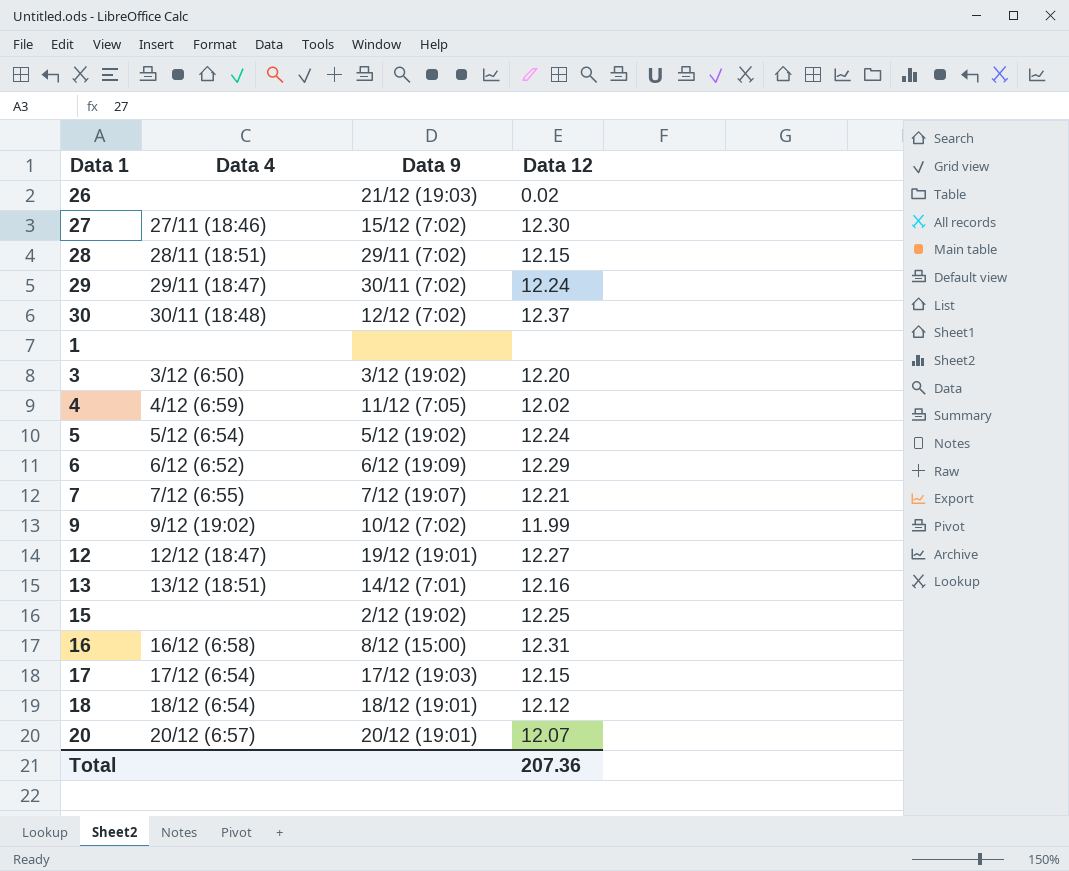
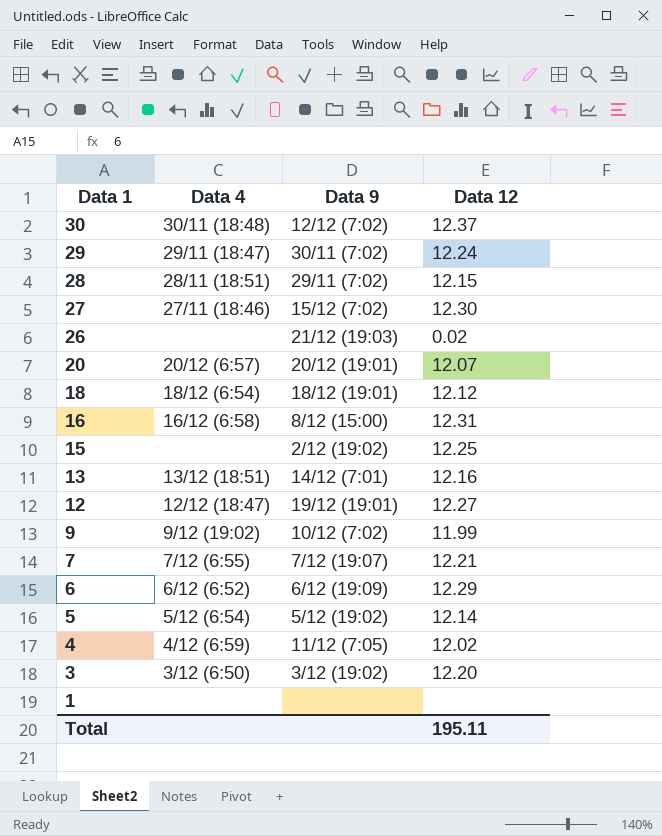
row order: none -> Data 1 descending
row 17: 17/12 (6:54) | 17/12 (19:03) | 12.15 -> none
5 | Data 12: 12.24 -> 12.14
Total | Data 12: 207.36 -> 195.11

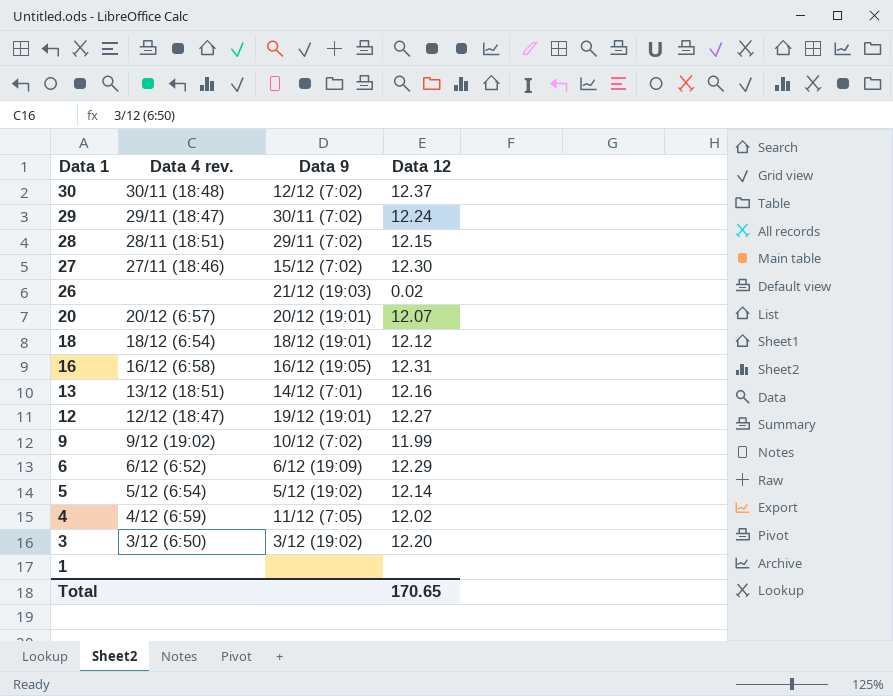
column name: Data 4 -> Data 4 rev.
row 15: none | 2/12 (19:02) | 12.25 -> none
row 7: 7/12 (6:55) | 7/12 (19:07) | 12.21 -> none
16 | Data 9: 8/12 (15:00) -> 16/12 (19:05)
Total | Data 12: 195.11 -> 170.65

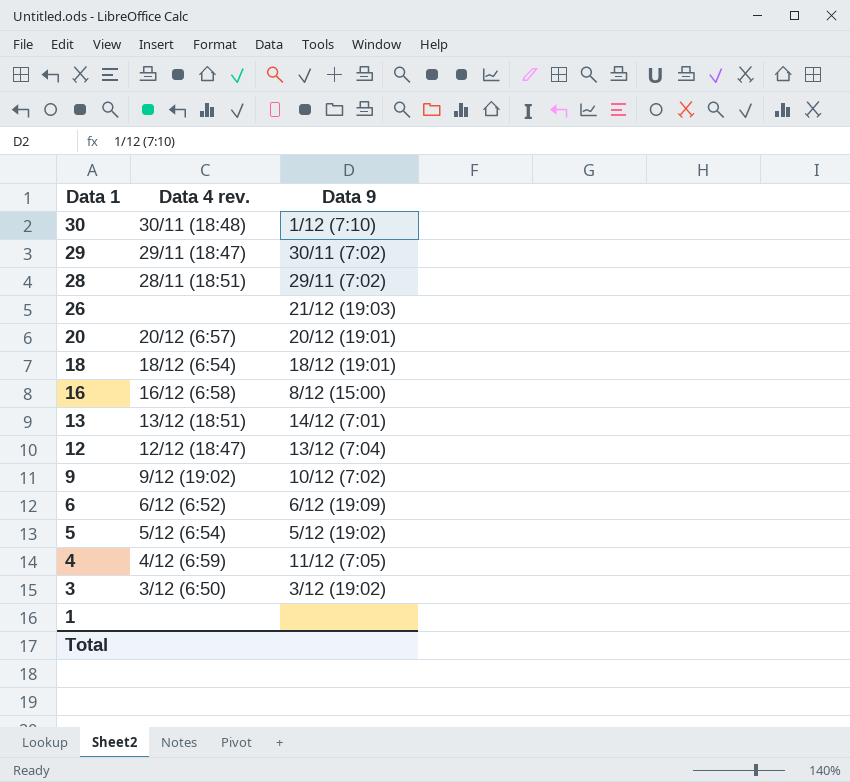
column Data 12 | position: 4 -> none
row 27: 27/11 (18:46) | 15/12 (7:02) | 12.30 -> none
30 | Data 9: 12/12 (7:02) -> 1/12 (7:10)
16 | Data 9: 16/12 (19:05) -> 8/12 (15:00)
12 | Data 9: 19/12 (19:01) -> 13/12 (7:04)

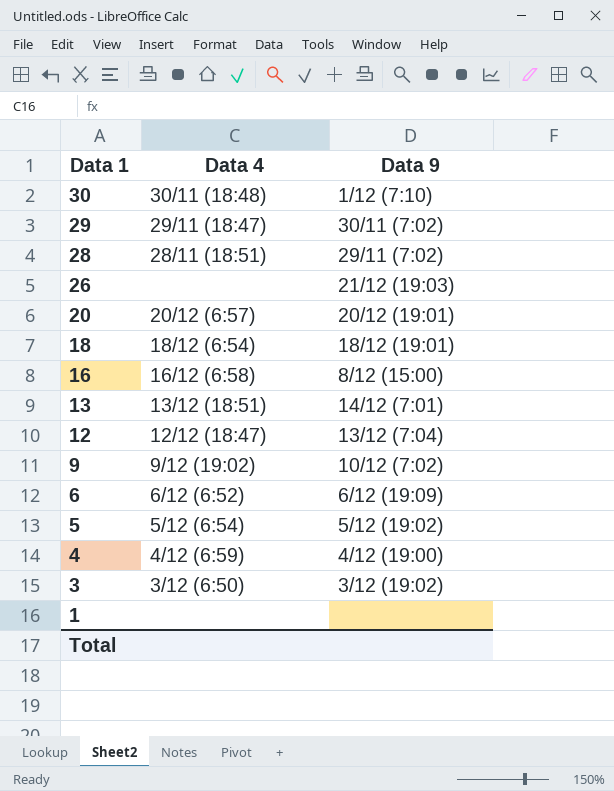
column name: Data 4 rev. -> Data 4
4 | Data 9: 11/12 (7:05) -> 4/12 (19:00)

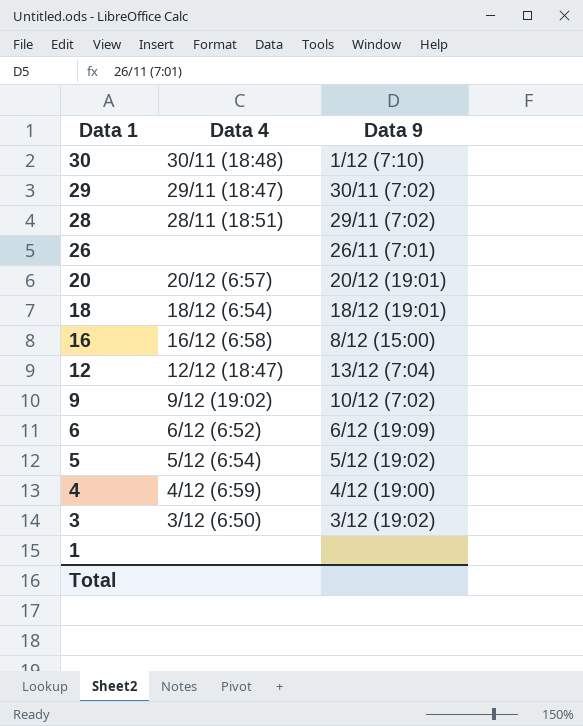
row 13: 13/12 (18:51) | 14/12 (7:01) -> none
26 | Data 9: 21/12 (19:03) -> 26/11 (7:01)

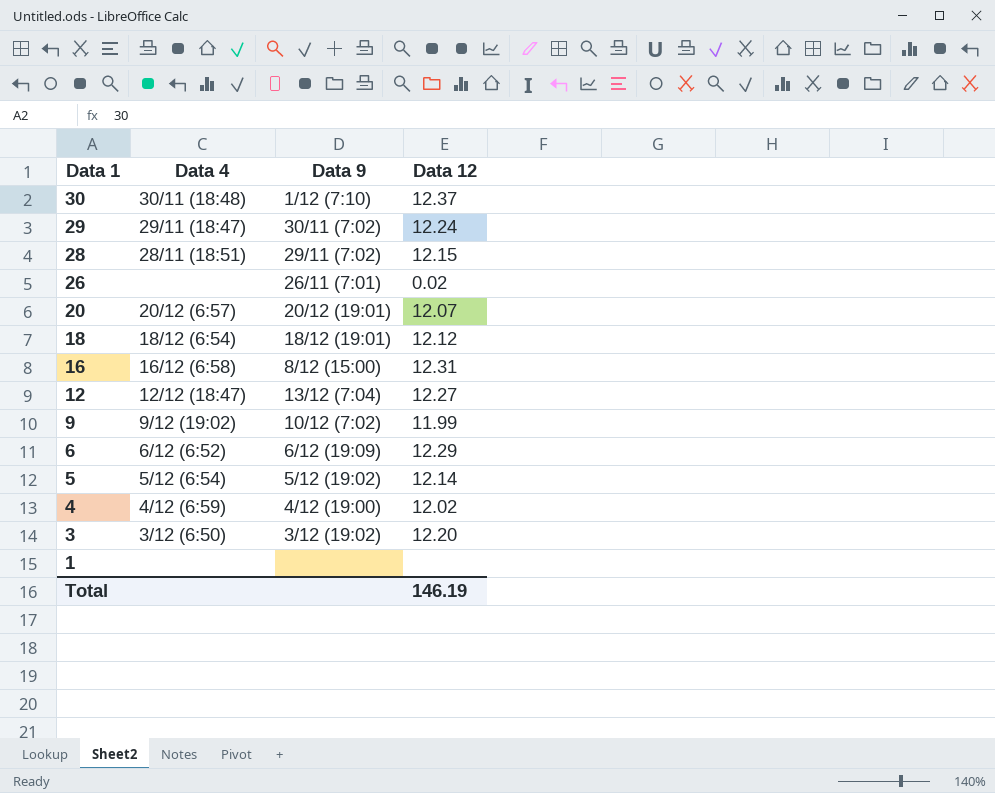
column Data 12 | position: none -> 4

